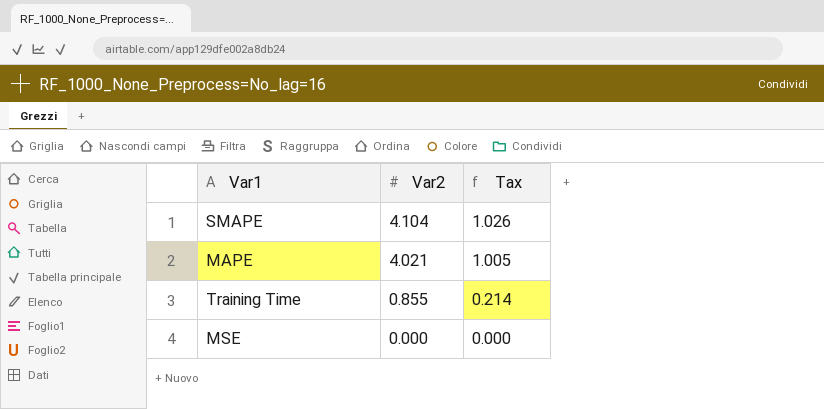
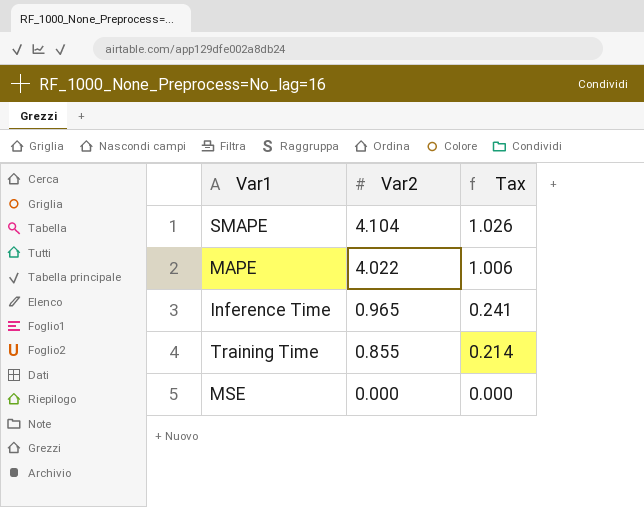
MAPE | Var2: 4.021 -> 4.022
MAPE | Tax: 1.005 -> 1.006
row Inference Time: none -> 0.965 | 0.241

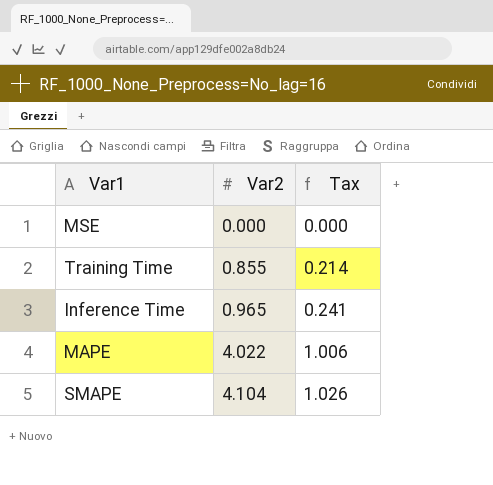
row order: Var2 descending -> Var2 ascending

